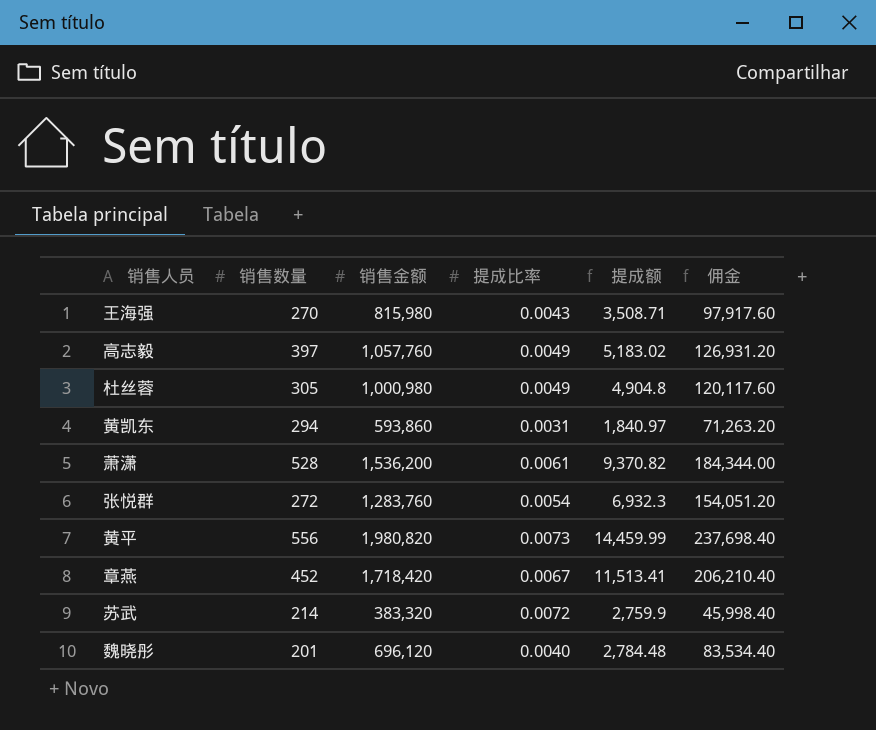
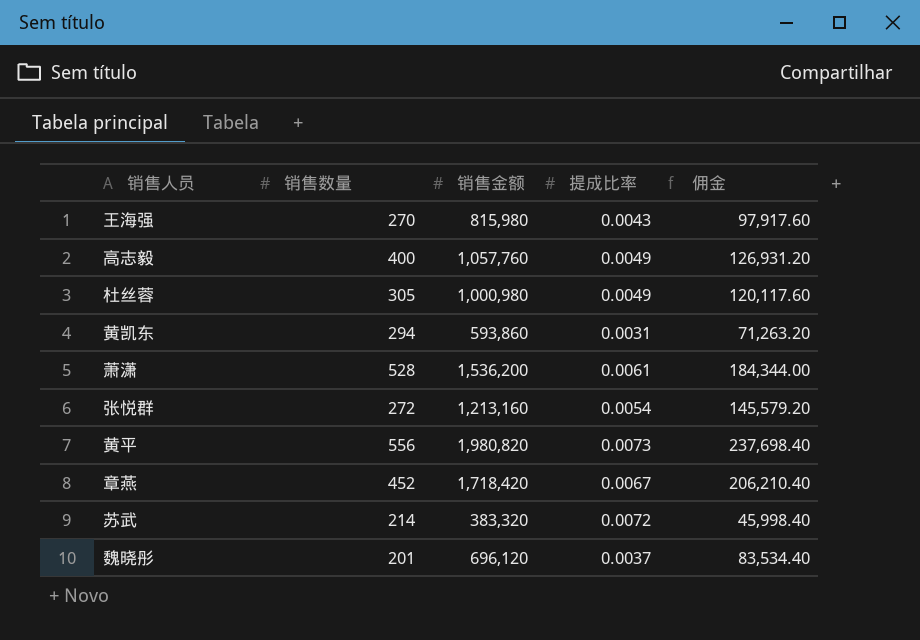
column 提成额 | formula: [销售金额] * [提成比率] -> none
高志毅 | 销售数量: 397 -> 400
张悦群 | 销售金额: 1,283,760 -> 1,213,160
张悦群 | 佣金: 154,051.20 -> 145,579.20
魏晓彤 | 提成比率: 0.0040 -> 0.0037

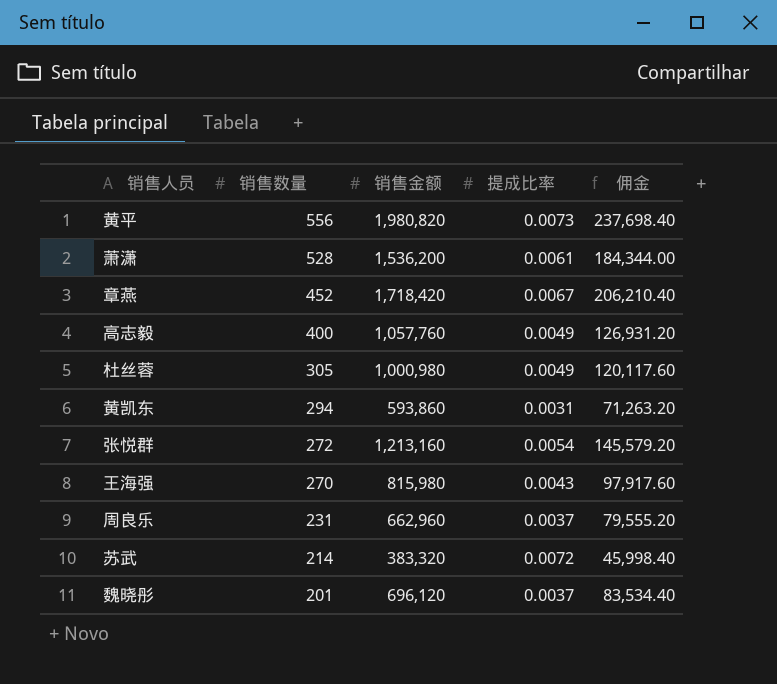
row order: none -> 销售数量 descending
row 周良乐: none -> 231 | 662,960 | 0.0037 | 79,555.20

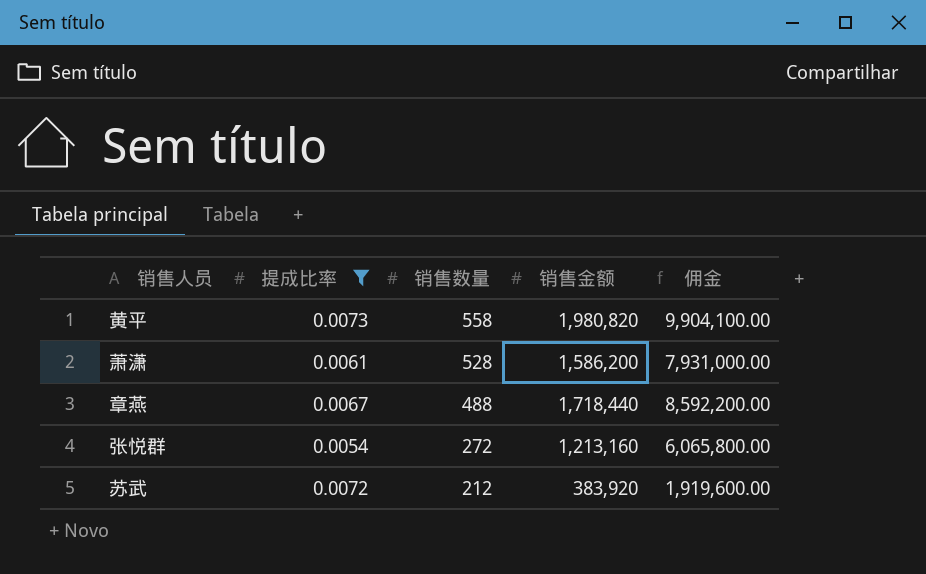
filter: none -> 提成比率 >= 0.0054
column 提成比率 | position: 4 -> 2
column 佣金 | formula: [销售金额] * 0.12 -> [销售金额] * 5
黄平 | 销售数量: 556 -> 558
萧潇 | 销售金额: 1,536,200 -> 1,586,200
章燕 | 销售数量: 452 -> 488
章燕 | 销售金额: 1,718,420 -> 1,718,440
苏武 | 销售数量: 214 -> 212
苏武 | 销售金额: 383,320 -> 383,920

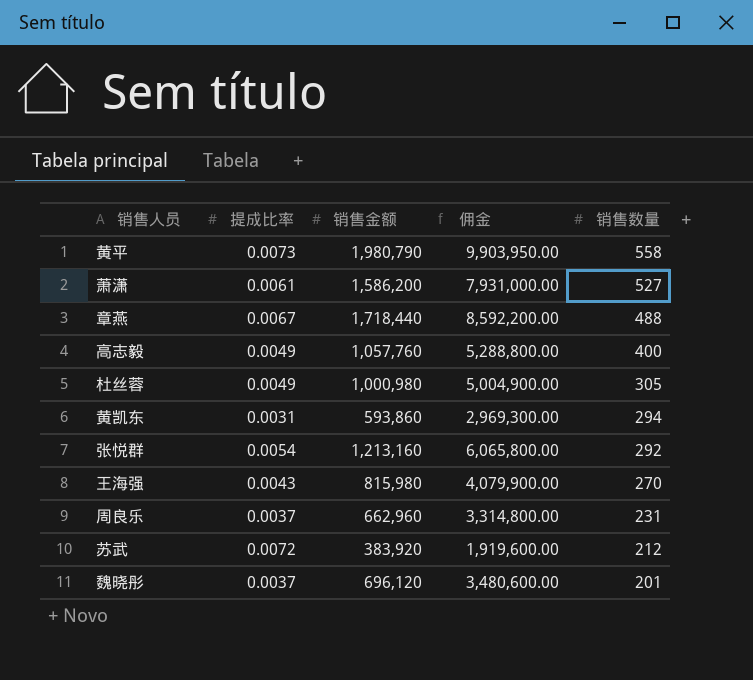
filter: 提成比率 >= 0.0054 -> none
column 销售数量 | position: 3 -> 5
黄平 | 销售金额: 1,980,820 -> 1,980,790
黄平 | 佣金: 9,904,100.00 -> 9,903,950.00
萧潇 | 销售数量: 528 -> 527
张悦群 | 销售数量: 272 -> 292

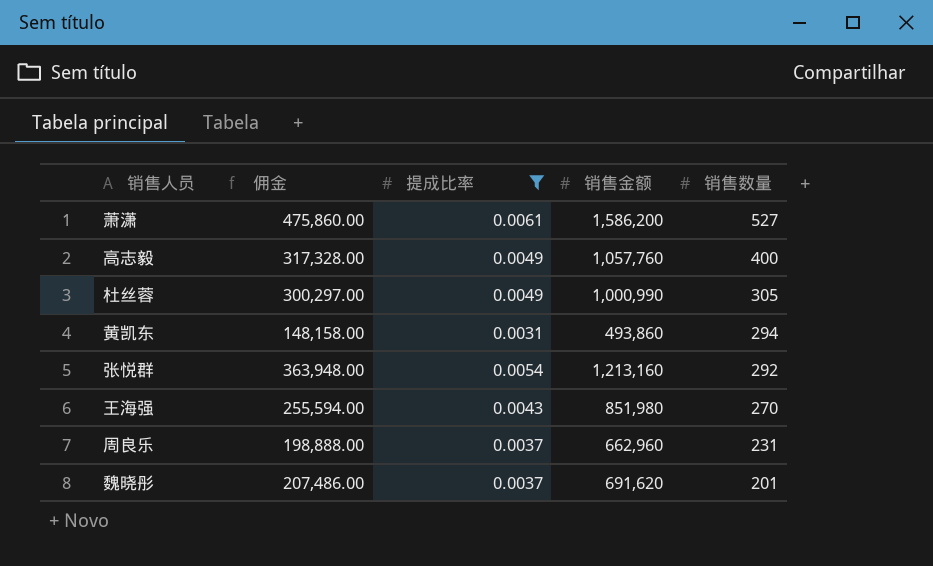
filter: none -> 提成比率 <= 0.0061
column 佣金 | formula: [销售金额] * 5 -> [销售金额] * 0.3
column 佣金 | position: 4 -> 2
杜丝蓉 | 销售金额: 1,000,980 -> 1,000,990
黄凯东 | 销售金额: 593,860 -> 493,860
王海强 | 销售金额: 815,980 -> 851,980
魏晓彤 | 销售金额: 696,120 -> 691,620

